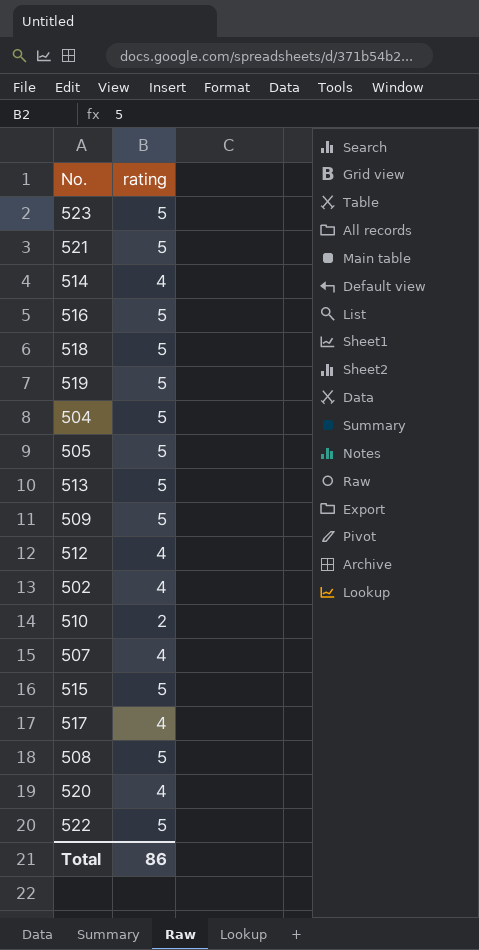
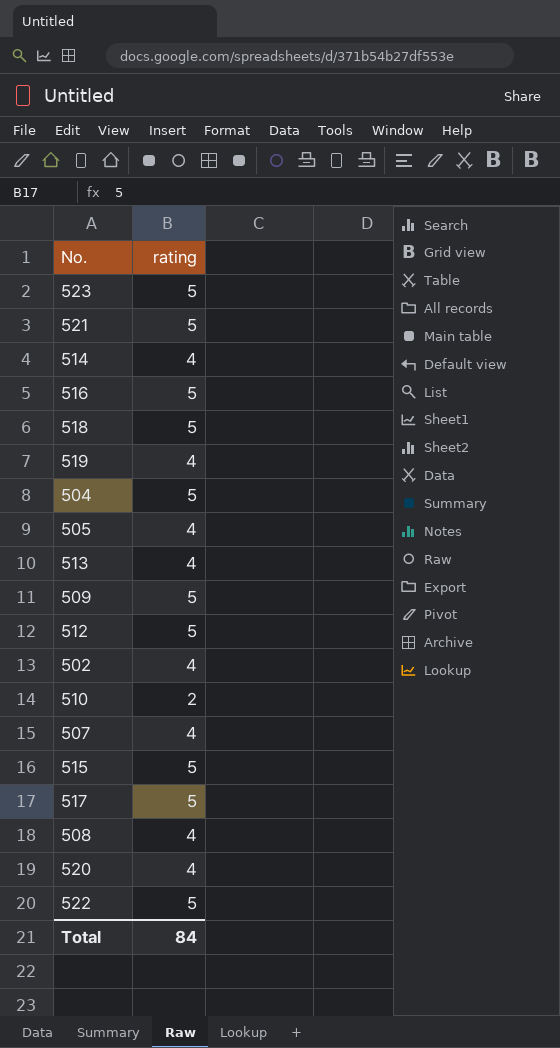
519 | rating: 5 -> 4
505 | rating: 5 -> 4
513 | rating: 5 -> 4
512 | rating: 4 -> 5
517 | rating: 4 -> 5
508 | rating: 5 -> 4
Total | rating: 86 -> 84

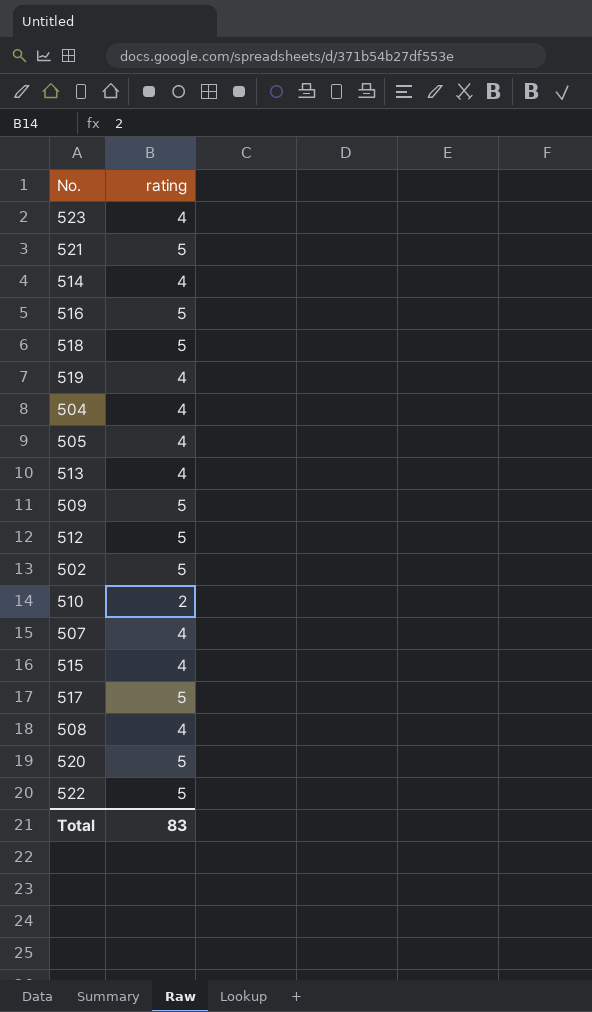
523 | rating: 5 -> 4
504 | rating: 5 -> 4
502 | rating: 4 -> 5
515 | rating: 5 -> 4
520 | rating: 4 -> 5
Total | rating: 84 -> 83

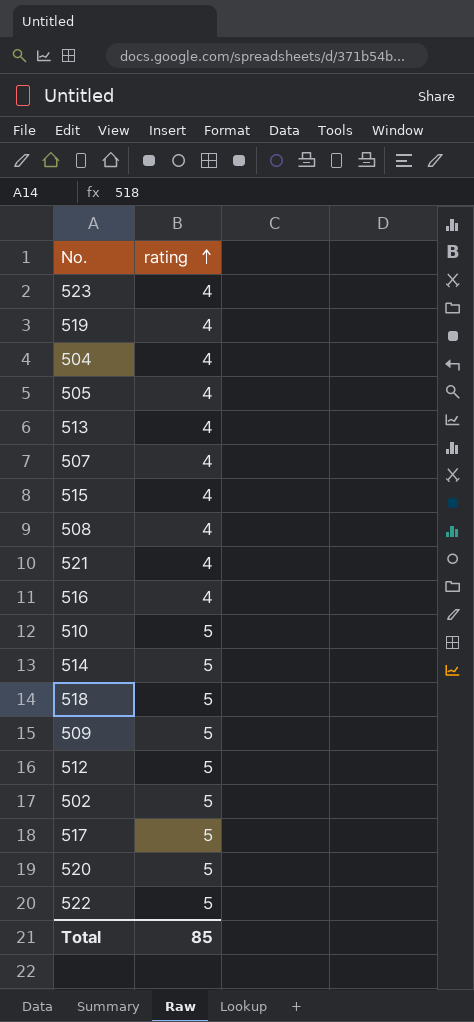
row order: none -> rating ascending
521 | rating: 5 -> 4
516 | rating: 5 -> 4
510 | rating: 2 -> 5
514 | rating: 4 -> 5
Total | rating: 83 -> 85

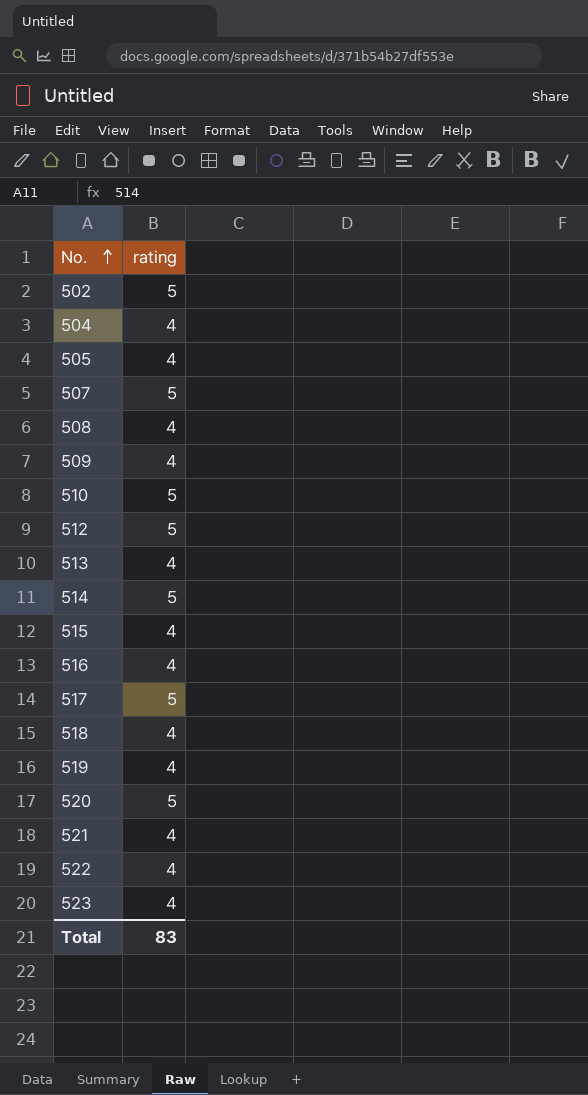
row order: rating ascending -> No. ascending
507 | rating: 4 -> 5
509 | rating: 5 -> 4
518 | rating: 5 -> 4
522 | rating: 5 -> 4
Total | rating: 85 -> 83

